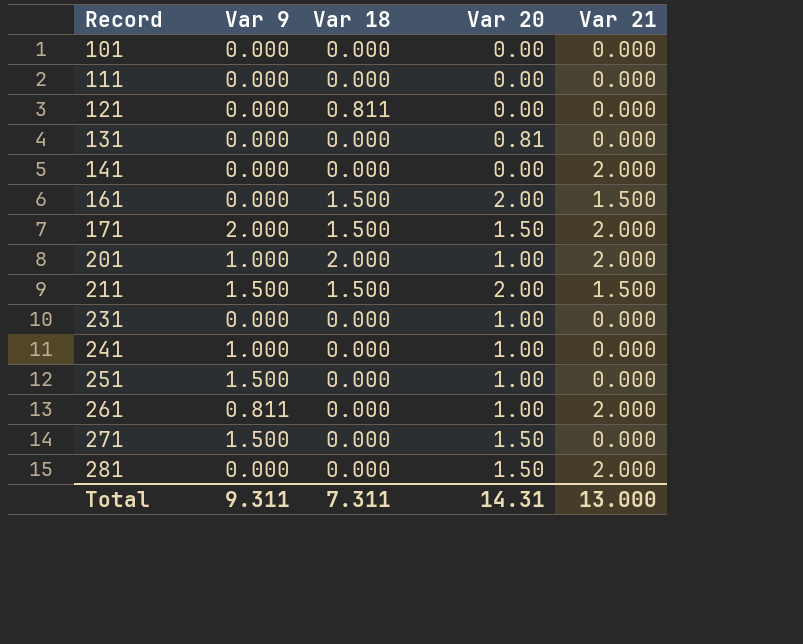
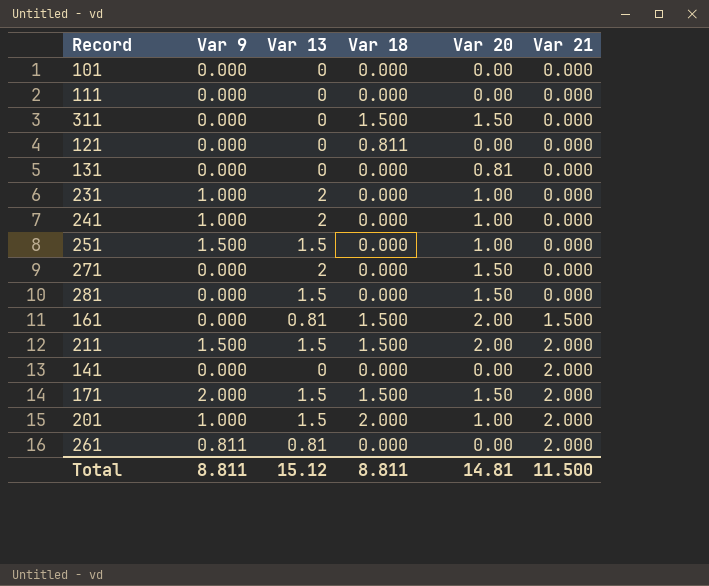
row order: Record ascending -> Var 21 ascending
column Var 13 | position: none -> 3
row 311: none -> 0.000 | 0 | 1.500 | 1.50 | 0.000
231 | Var 9: 0.000 -> 1.000
271 | Var 9: 1.500 -> 0.000
281 | Var 21: 2.000 -> 0.000
211 | Var 21: 1.500 -> 2.000
261 | Var 20: 1.00 -> 0.00
Total | Var 9: 9.311 -> 8.811
Total | Var 18: 7.311 -> 8.811
Total | Var 20: 14.31 -> 14.81
Total | Var 21: 13.000 -> 11.500

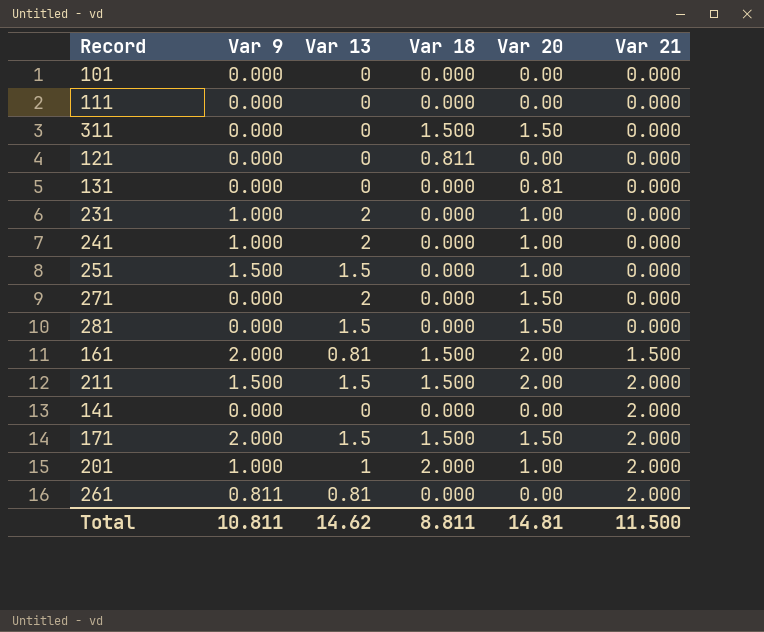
161 | Var 9: 0.000 -> 2.000
201 | Var 13: 1.5 -> 1
Total | Var 9: 8.811 -> 10.811
Total | Var 13: 15.12 -> 14.62

